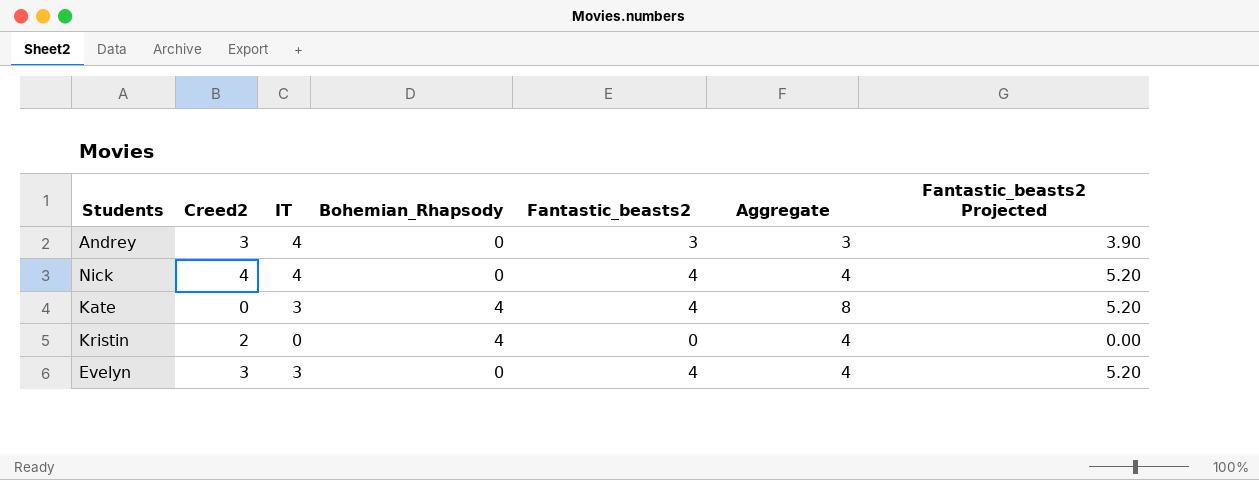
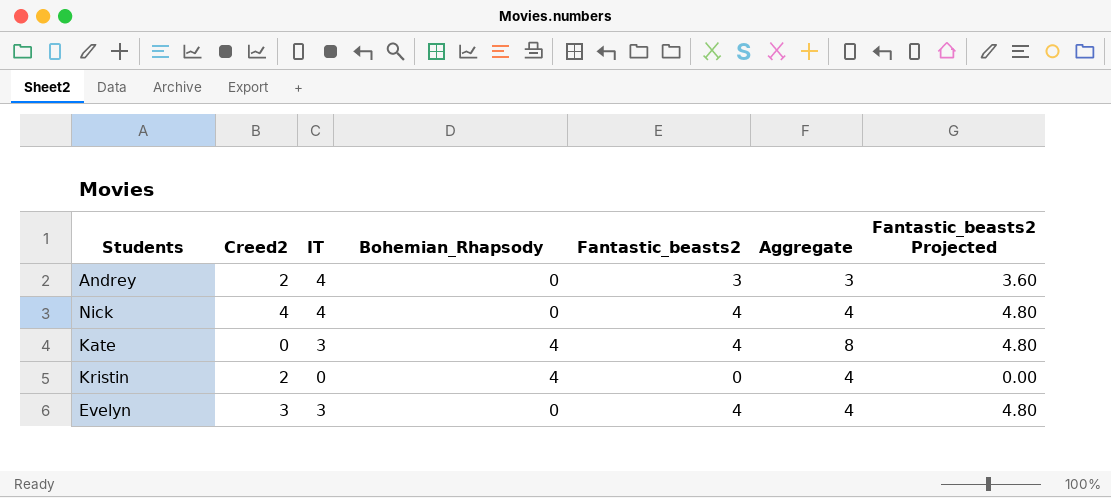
column Fantastic_beasts2 Projected | formula: [Fantastic_beasts2] * 1.3 -> [Fantastic_beasts2] * 1.2
Andrey | Creed2: 3 -> 2

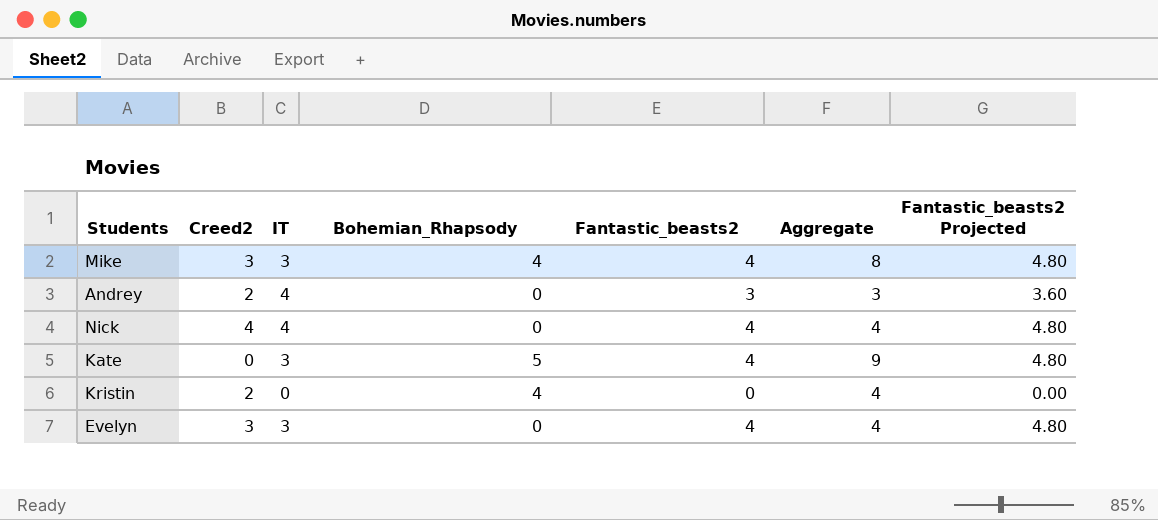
row Mike: none -> 3 | 3 | 4 | 4 | 8 | 4.80
Kate | Bohemian_Rhapsody: 4 -> 5
Kate | Aggregate: 8 -> 9

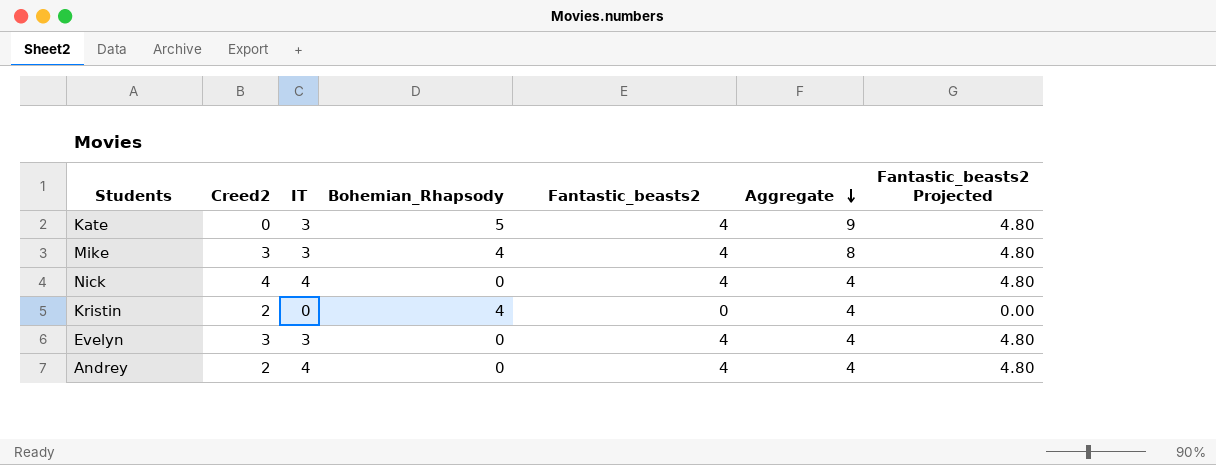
row order: none -> Aggregate descending
Andrey | Fantastic_beasts2: 3 -> 4
Andrey | Aggregate: 3 -> 4
Andrey | Fantastic_beasts2 Projected: 3.60 -> 4.80

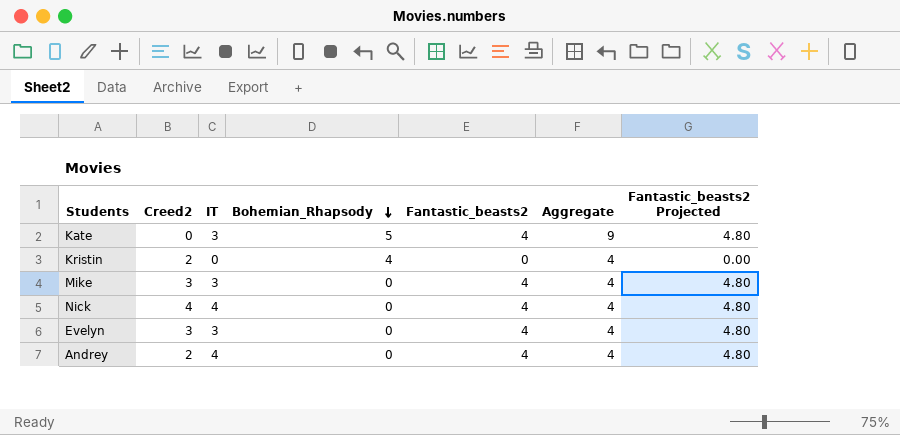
row order: Aggregate descending -> Bohemian_Rhapsody descending
Mike | Bohemian_Rhapsody: 4 -> 0
Mike | Aggregate: 8 -> 4

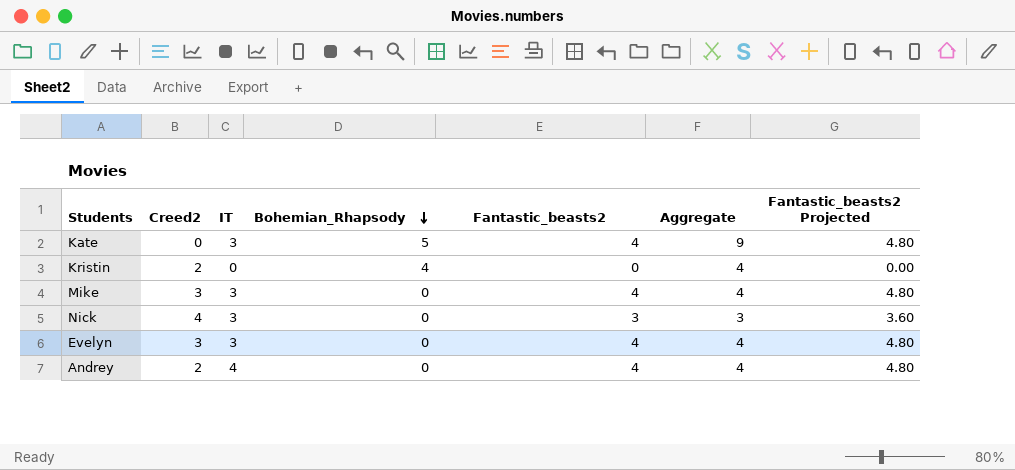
Nick | IT: 4 -> 3
Nick | Fantastic_beasts2: 4 -> 3
Nick | Aggregate: 4 -> 3
Nick | Fantastic_beasts2 Projected: 4.80 -> 3.60

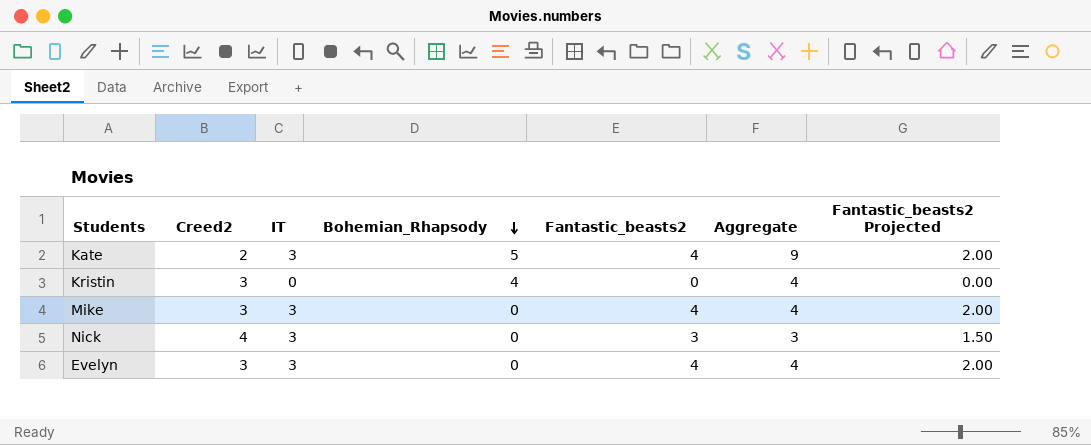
column Fantastic_beasts2 Projected | formula: [Fantastic_beasts2] * 1.2 -> [Fantastic_beasts2] * 0.5
row Andrey: 2 | 4 | 0 | 4 | 4 | 4.80 -> none
Kate | Creed2: 0 -> 2
Kristin | Creed2: 2 -> 3

